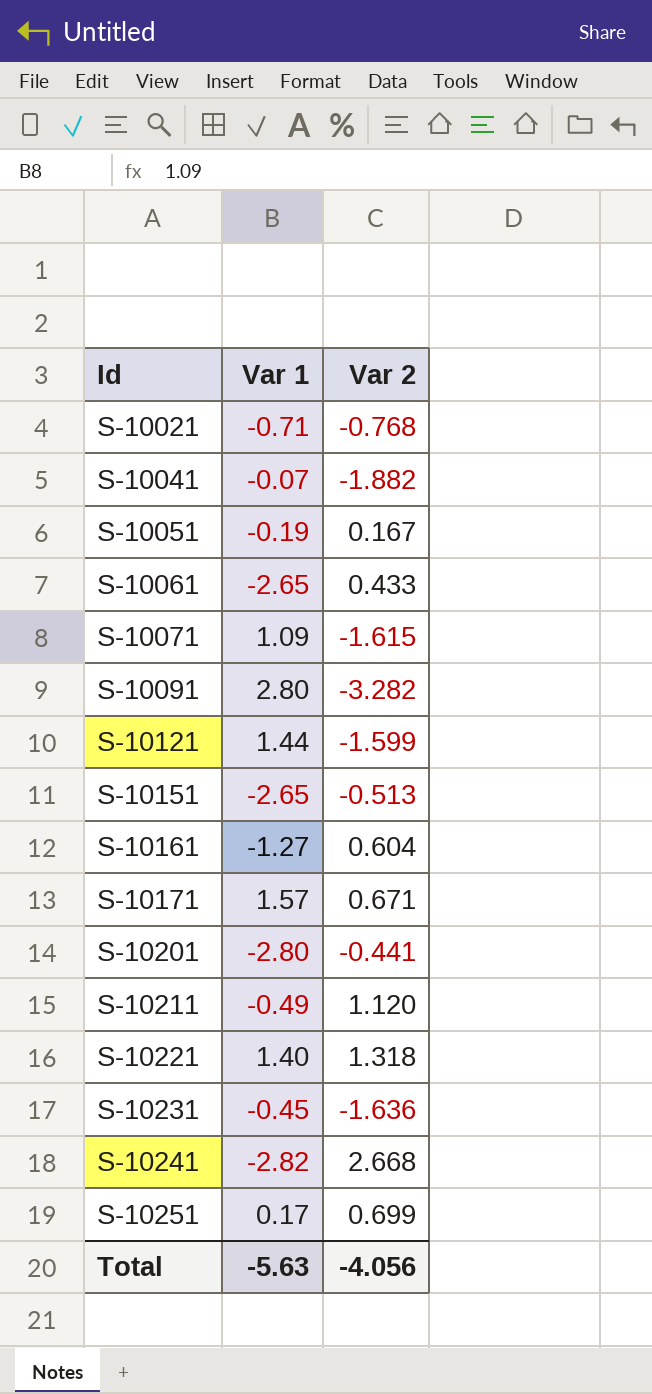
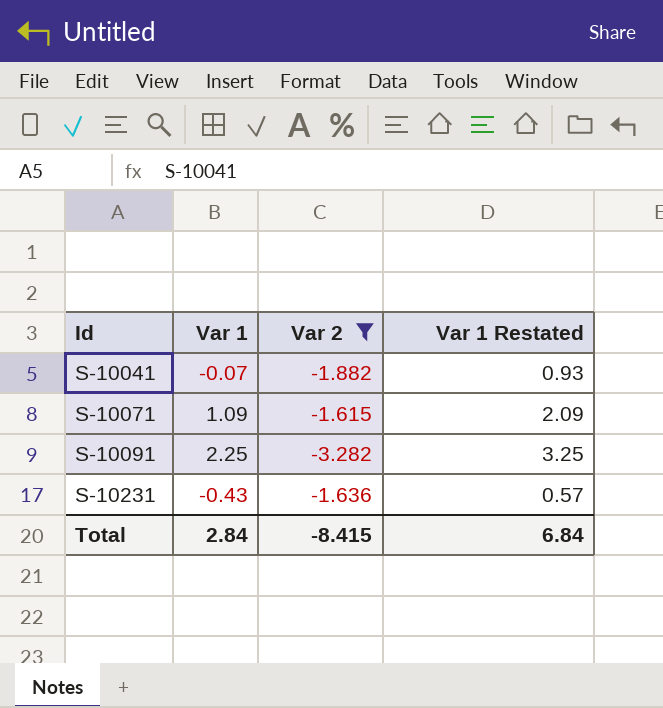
filter: none -> Var 2 <= -1.615
column Var 1 Restated | formula: none -> [Var 1] + 1
S-10091 | Var 1: 2.80 -> 2.25
S-10231 | Var 1: -0.45 -> -0.43
Total | Var 1: -5.63 -> 2.84
Total | Var 2: -4.056 -> -8.415

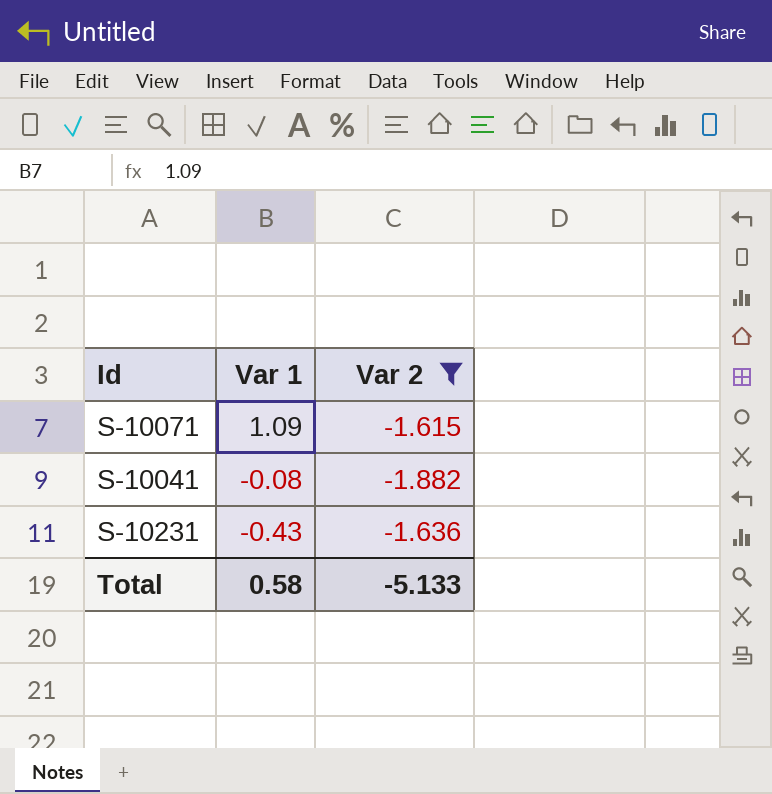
row order: Id ascending -> Var 1 descending
column Var 1 Restated | formula: [Var 1] + 1 -> none
row S-10091: 2.25 | -3.282 | 3.25 -> none
S-10041 | Var 1: -0.07 -> -0.08
Total | Var 1: 2.84 -> 0.58
Total | Var 2: -8.415 -> -5.133

